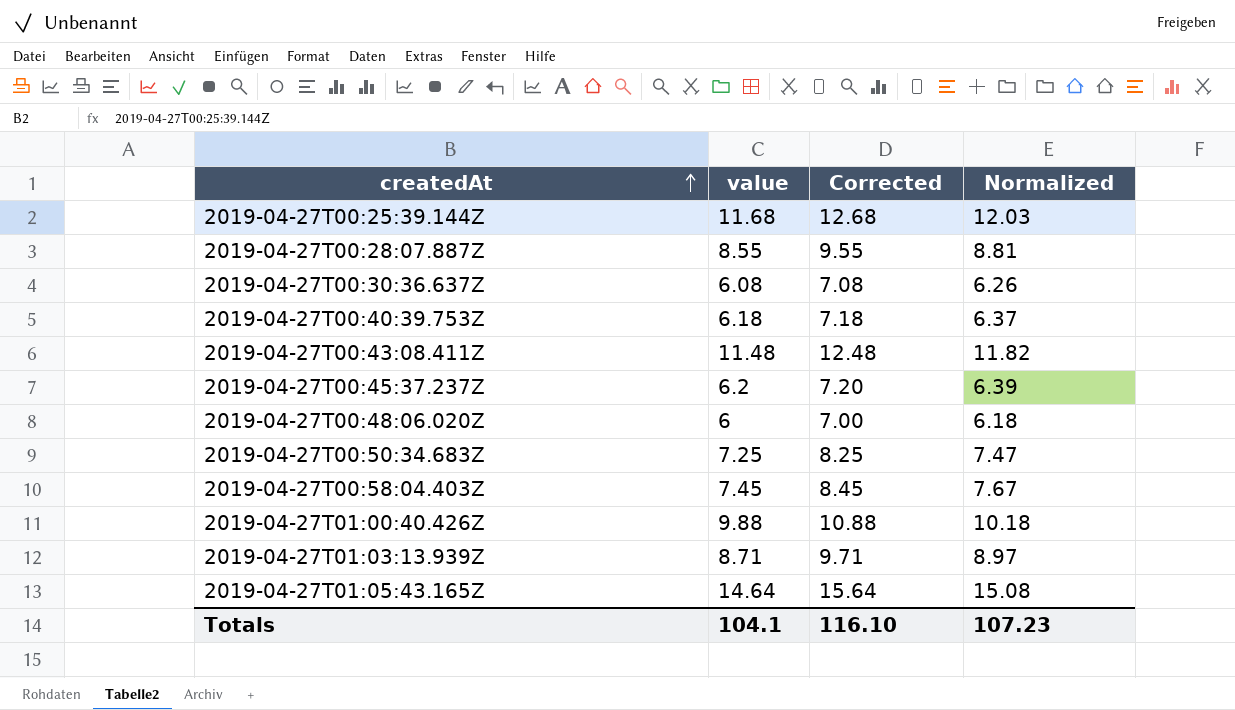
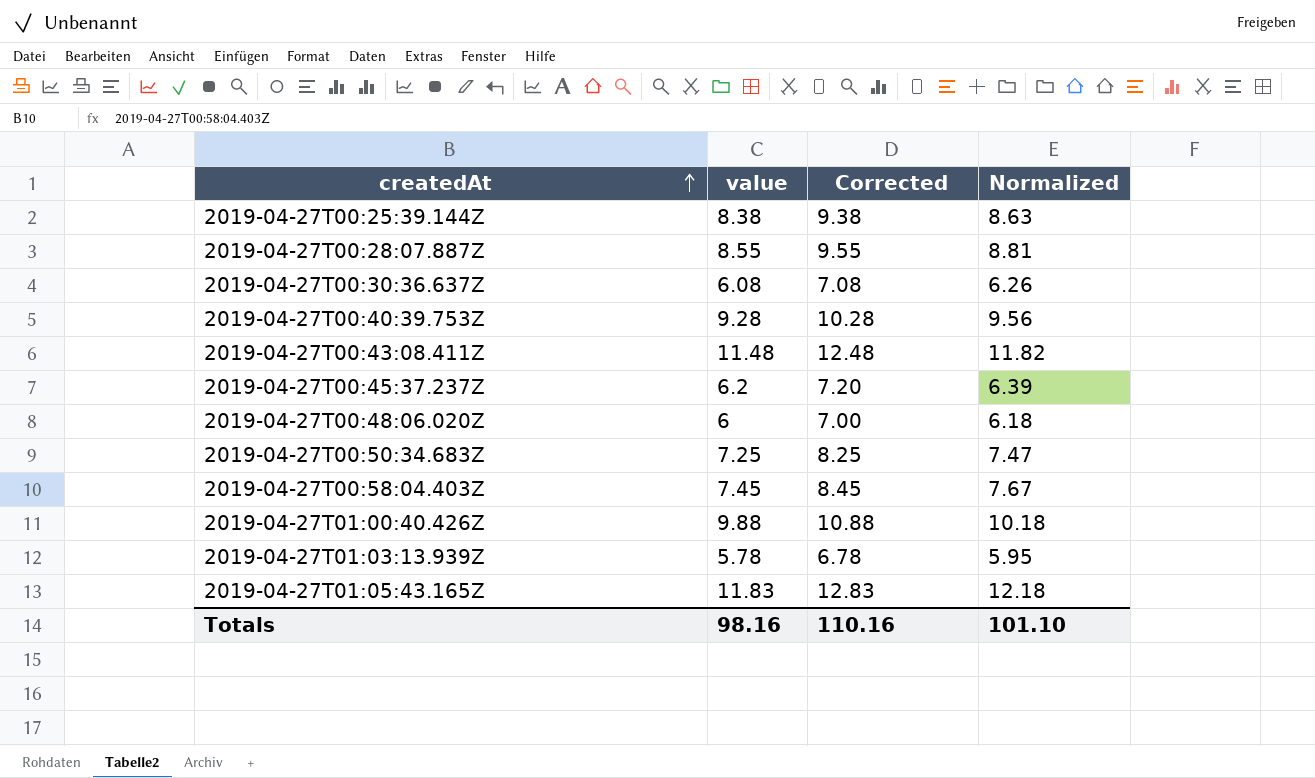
2019-04-27T00:25:39.144Z | value: 11.68 -> 8.38
2019-04-27T00:25:39.144Z | Corrected: 12.68 -> 9.38
2019-04-27T00:25:39.144Z | Normalized: 12.03 -> 8.63
2019-04-27T00:40:39.753Z | value: 6.18 -> 9.28
2019-04-27T00:40:39.753Z | Corrected: 7.18 -> 10.28
2019-04-27T00:40:39.753Z | Normalized: 6.37 -> 9.56
2019-04-27T01:03:13.939Z | value: 8.71 -> 5.78
2019-04-27T01:03:13.939Z | Corrected: 9.71 -> 6.78
2019-04-27T01:03:13.939Z | Normalized: 8.97 -> 5.95
2019-04-27T01:05:43.165Z | value: 14.64 -> 11.83
2019-04-27T01:05:43.165Z | Corrected: 15.64 -> 12.83
2019-04-27T01:05:43.165Z | Normalized: 15.08 -> 12.18
Totals | value: 104.1 -> 98.16
Totals | Corrected: 116.10 -> 110.16
Totals | Normalized: 107.23 -> 101.10

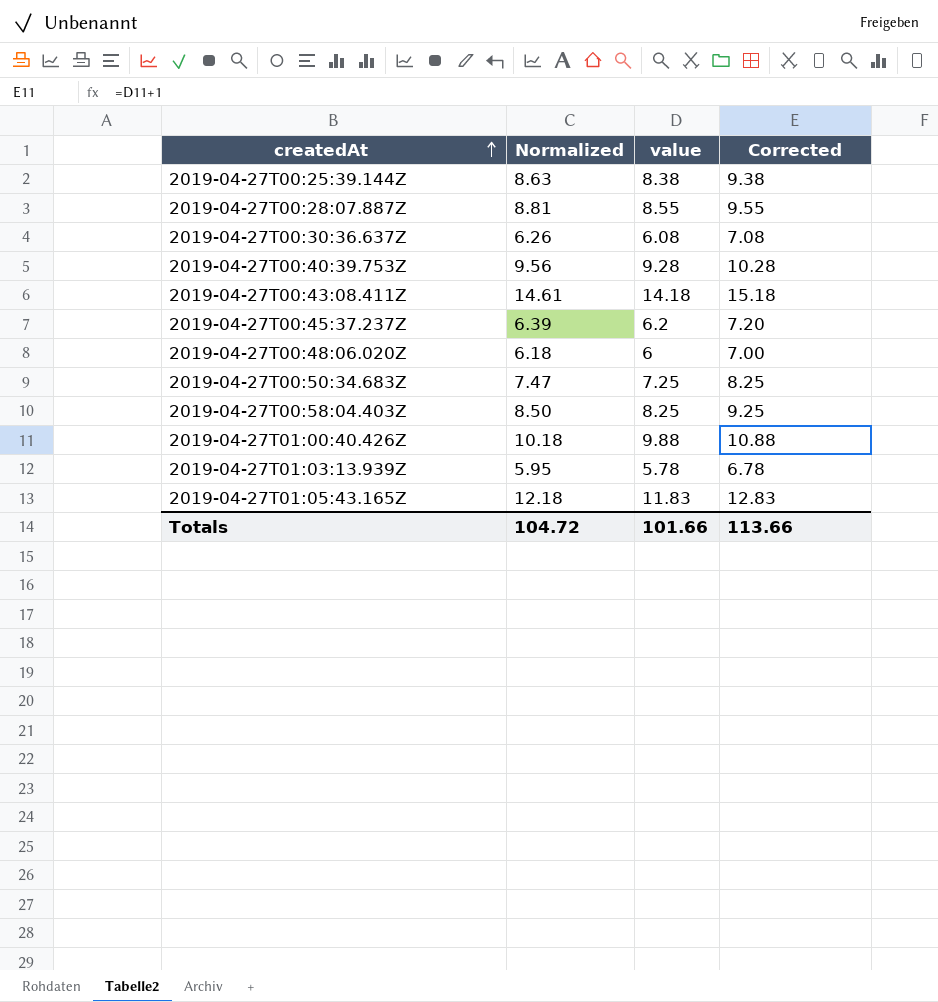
column Normalized | position: 4 -> 2
2019-04-27T00:43:08.411Z | Normalized: 11.82 -> 14.61
2019-04-27T00:43:08.411Z | value: 11.48 -> 14.18
2019-04-27T00:43:08.411Z | Corrected: 12.48 -> 15.18
2019-04-27T00:58:04.403Z | Normalized: 7.67 -> 8.50
2019-04-27T00:58:04.403Z | value: 7.45 -> 8.25
2019-04-27T00:58:04.403Z | Corrected: 8.45 -> 9.25
Totals | Normalized: 101.10 -> 104.72
Totals | value: 98.16 -> 101.66
Totals | Corrected: 110.16 -> 113.66

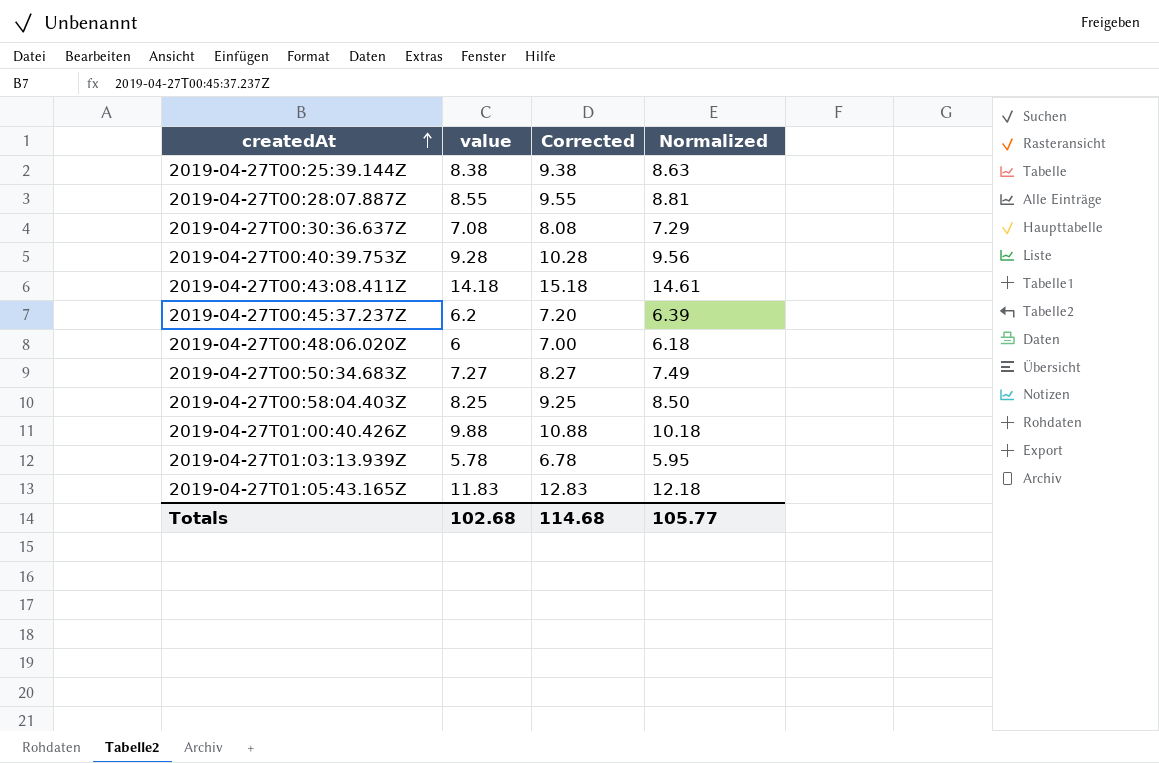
column Normalized | position: 2 -> 4
2019-04-27T00:30:36.637Z | value: 6.08 -> 7.08
2019-04-27T00:30:36.637Z | Corrected: 7.08 -> 8.08
2019-04-27T00:30:36.637Z | Normalized: 6.26 -> 7.29
2019-04-27T00:50:34.683Z | value: 7.25 -> 7.27
2019-04-27T00:50:34.683Z | Corrected: 8.25 -> 8.27
2019-04-27T00:50:34.683Z | Normalized: 7.47 -> 7.49
Totals | value: 101.66 -> 102.68
Totals | Corrected: 113.66 -> 114.68
Totals | Normalized: 104.72 -> 105.77

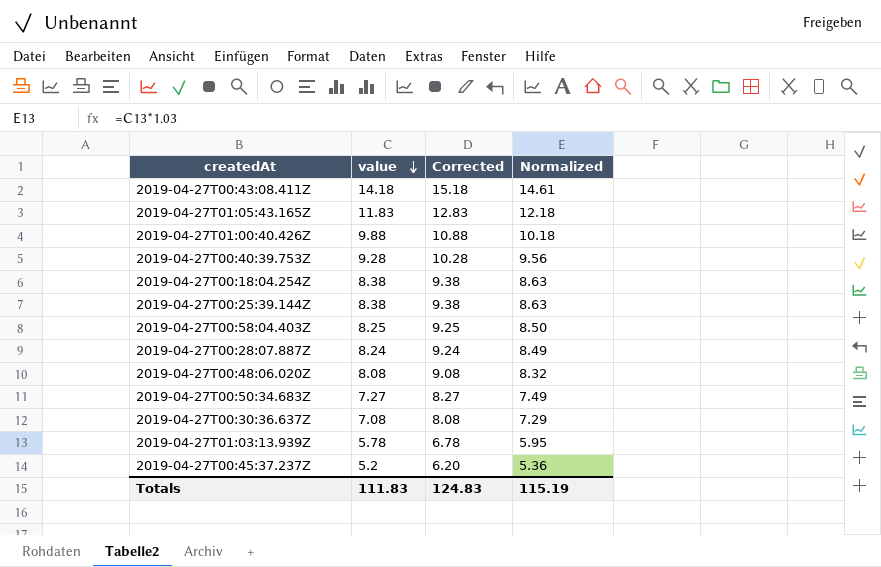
row order: createdAt ascending -> value descending
row 2019-04-27T00:18:04.254Z: none -> 8.38 | 9.38 | 8.63
2019-04-27T00:28:07.887Z | value: 8.55 -> 8.24
2019-04-27T00:28:07.887Z | Corrected: 9.55 -> 9.24
2019-04-27T00:28:07.887Z | Normalized: 8.81 -> 8.49
2019-04-27T00:48:06.020Z | value: 6 -> 8.08
2019-04-27T00:48:06.020Z | Corrected: 7.00 -> 9.08
2019-04-27T00:48:06.020Z | Normalized: 6.18 -> 8.32
2019-04-27T00:45:37.237Z | value: 6.2 -> 5.2
2019-04-27T00:45:37.237Z | Corrected: 7.20 -> 6.20
2019-04-27T00:45:37.237Z | Normalized: 6.39 -> 5.36
Totals | value: 102.68 -> 111.83
Totals | Corrected: 114.68 -> 124.83
Totals | Normalized: 105.77 -> 115.19

